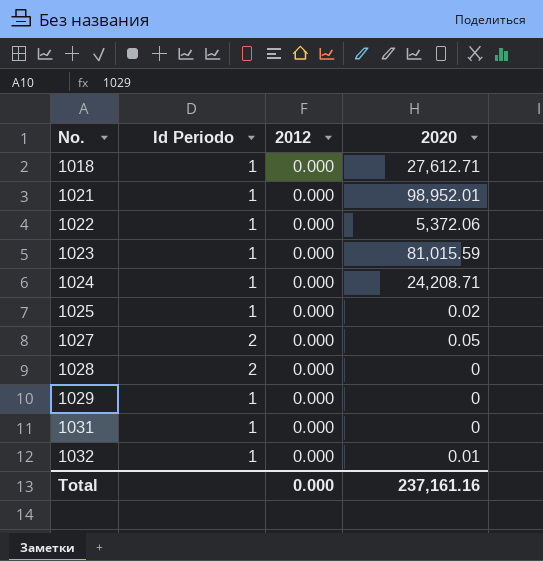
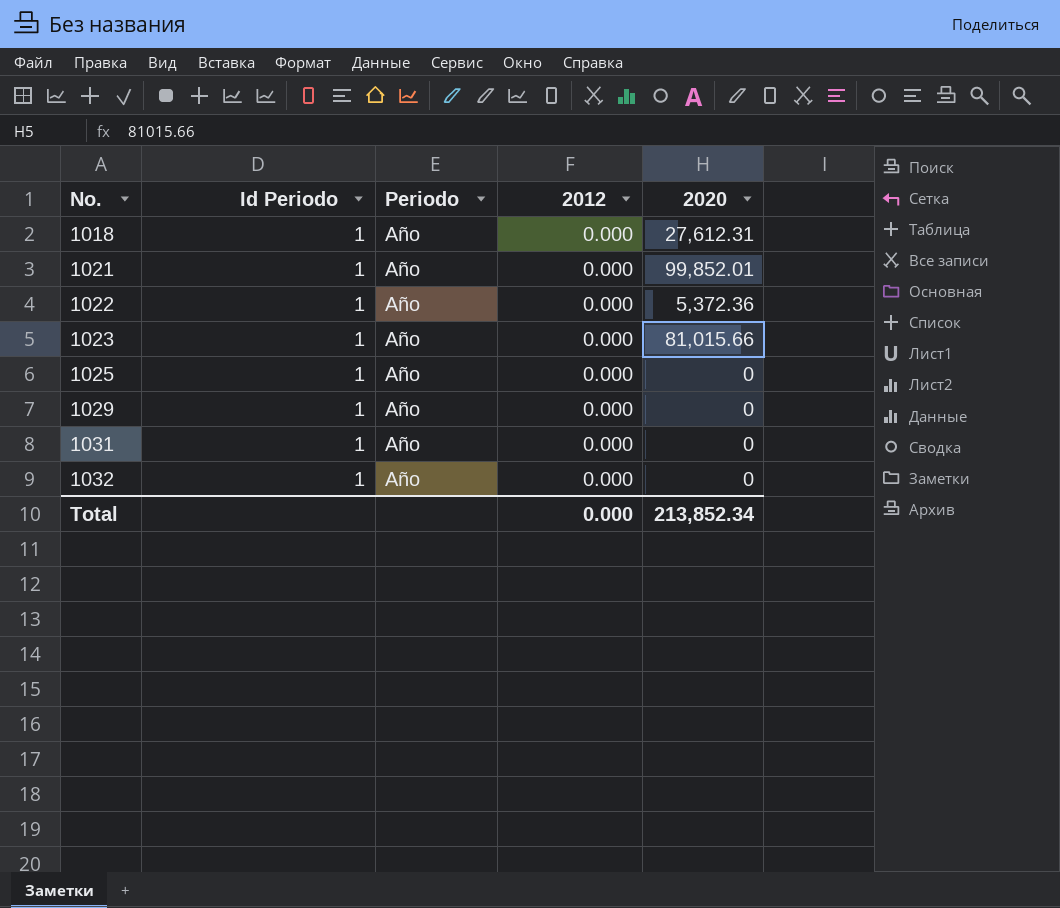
column Periodo | position: none -> 3
row 1024: 1 | 0.000 | 24,208.71 -> none
row 1027: 2 | 0.000 | 0.05 -> none
row 1028: 2 | 0.000 | 0 -> none
1018 | 2020: 27,612.71 -> 27,612.31
1021 | 2020: 98,952.01 -> 99,852.01
1022 | 2020: 5,372.06 -> 5,372.36
1023 | 2020: 81,015.59 -> 81,015.66
1025 | 2020: 0.02 -> 0
1032 | 2020: 0.01 -> 0
Total | 2020: 237,161.16 -> 213,852.34

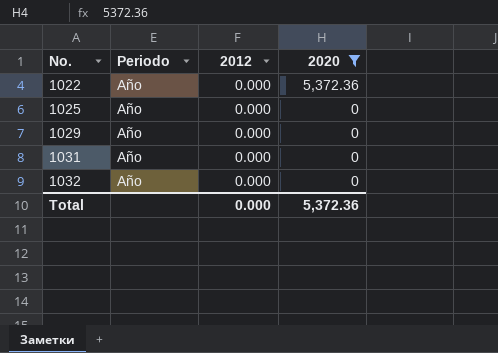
filter: none -> 2020 <= 5,372.36
column Id Periodo | position: 2 -> none
Total | 2020: 213,852.34 -> 5,372.36

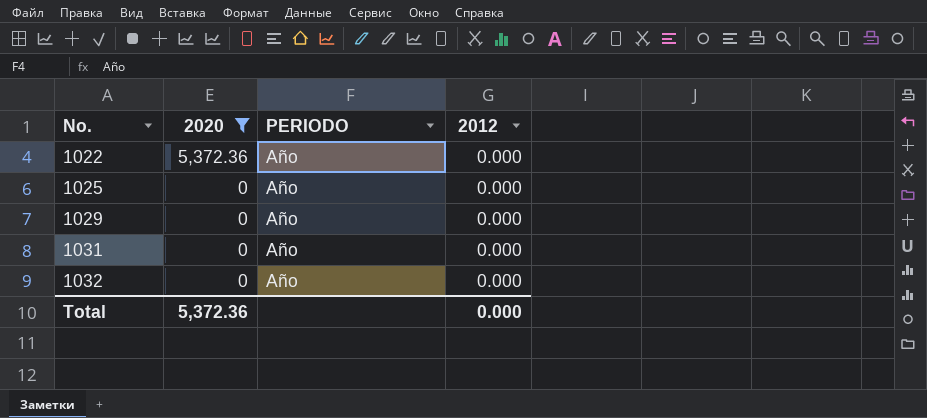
column 2020 | position: 4 -> 2
column name: Periodo -> PERIODO

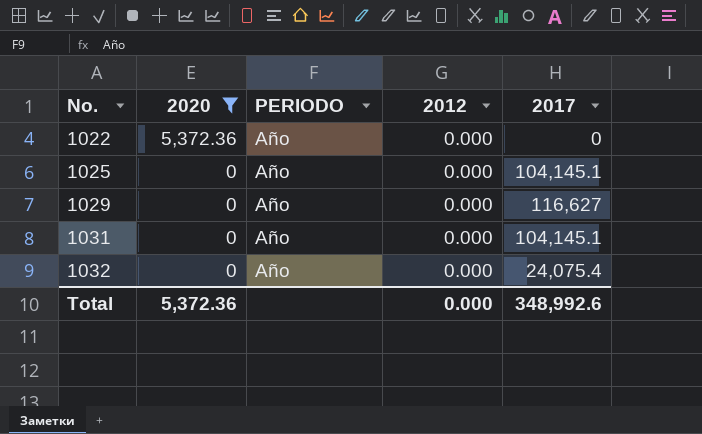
column 2017 | position: none -> 5

